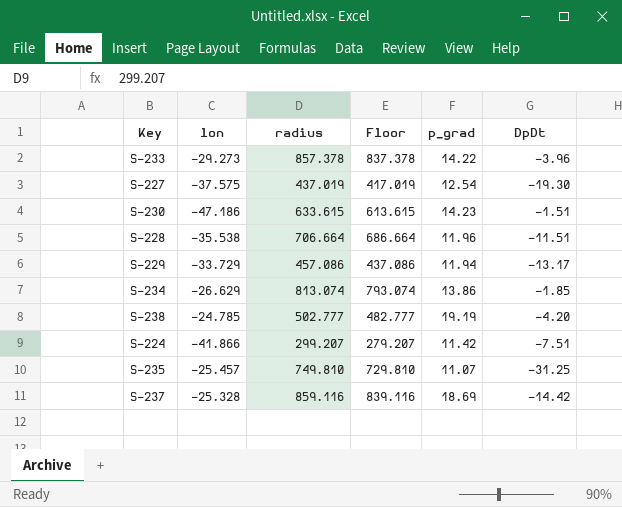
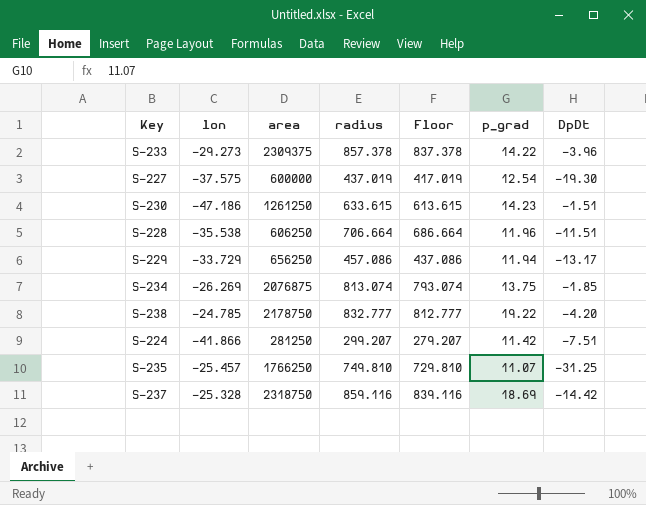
column area | position: none -> 3
S-234 | lon: -26.629 -> -26.269
S-234 | p_grad: 13.86 -> 13.75
S-238 | radius: 502.777 -> 832.777
S-238 | Floor: 482.777 -> 812.777
S-238 | p_grad: 19.19 -> 19.22

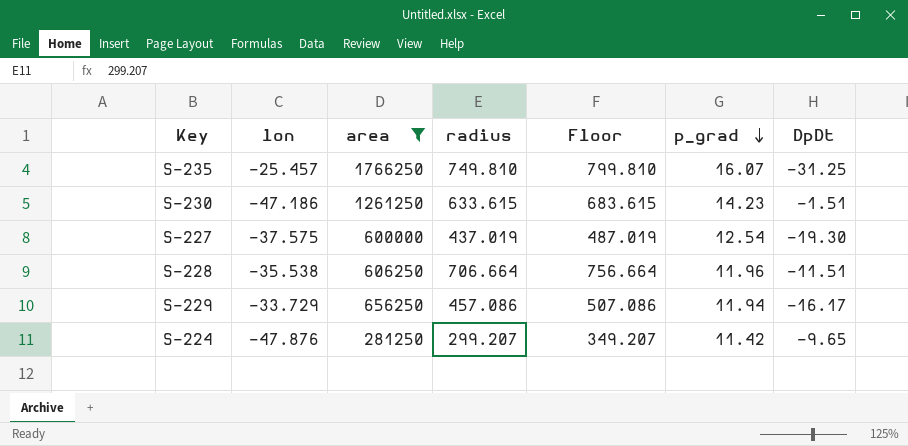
filter: none -> area <= 1766250
row order: none -> p_grad descending
column Floor | formula: [radius] - 20 -> [radius] + 50
S-235 | p_grad: 11.07 -> 16.07
S-229 | DpDt: -13.17 -> -16.17
S-224 | lon: -41.866 -> -47.876
S-224 | DpDt: -7.51 -> -9.65

